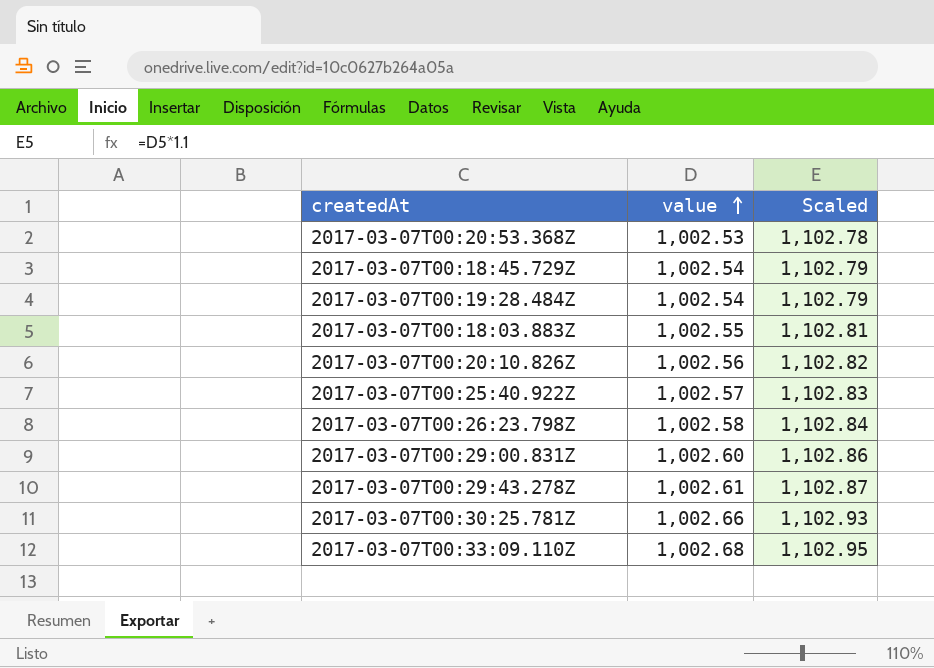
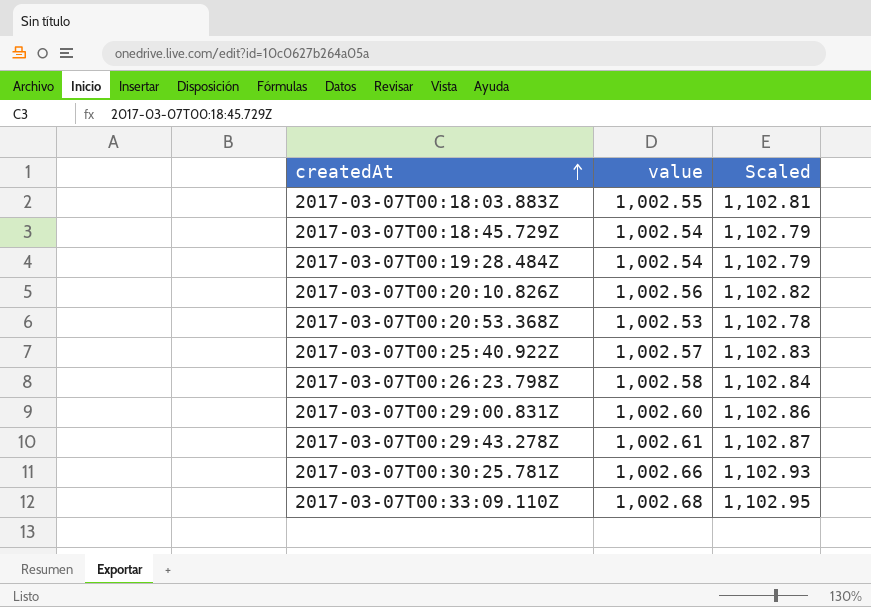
row order: value ascending -> createdAt ascending

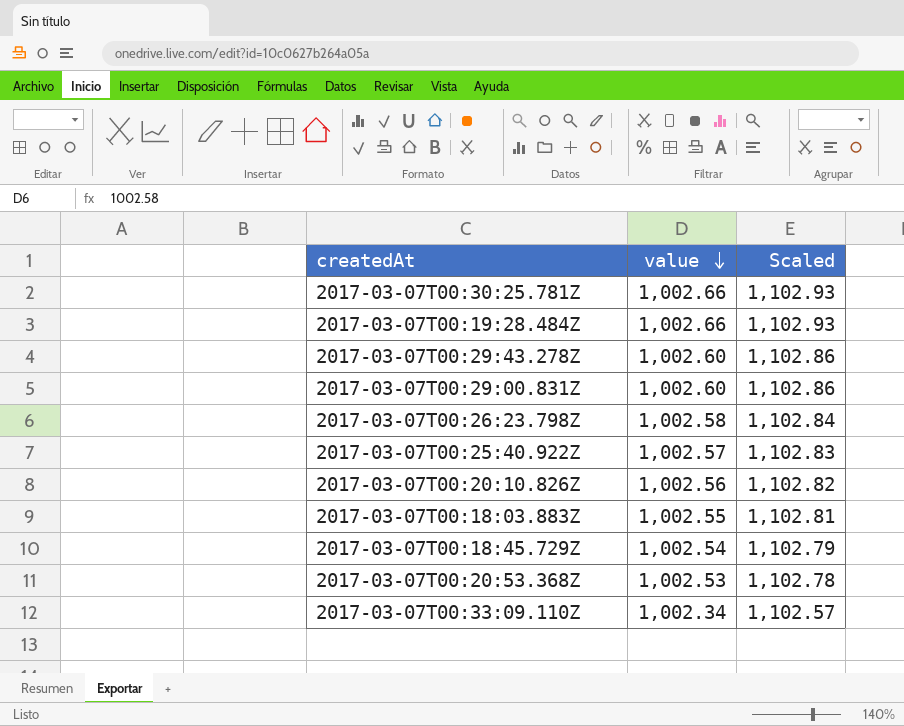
row order: createdAt ascending -> value descending
2017-03-07T00:19:28.484Z | value: 1,002.54 -> 1,002.66
2017-03-07T00:19:28.484Z | Scaled: 1,102.79 -> 1,102.93
2017-03-07T00:29:43.278Z | value: 1,002.61 -> 1,002.60
2017-03-07T00:29:43.278Z | Scaled: 1,102.87 -> 1,102.86
2017-03-07T00:33:09.110Z | value: 1,002.68 -> 1,002.34
2017-03-07T00:33:09.110Z | Scaled: 1,102.95 -> 1,102.57

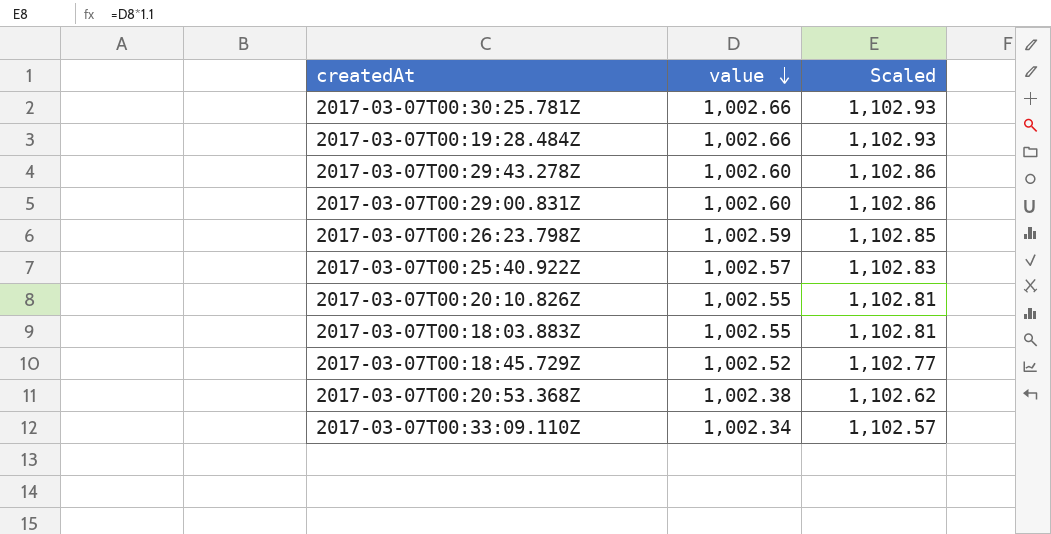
2017-03-07T00:26:23.798Z | value: 1,002.58 -> 1,002.59
2017-03-07T00:26:23.798Z | Scaled: 1,102.84 -> 1,102.85
2017-03-07T00:20:10.826Z | value: 1,002.56 -> 1,002.55
2017-03-07T00:20:10.826Z | Scaled: 1,102.82 -> 1,102.81
2017-03-07T00:18:45.729Z | value: 1,002.54 -> 1,002.52
2017-03-07T00:18:45.729Z | Scaled: 1,102.79 -> 1,102.77
2017-03-07T00:20:53.368Z | value: 1,002.53 -> 1,002.38
2017-03-07T00:20:53.368Z | Scaled: 1,102.78 -> 1,102.62

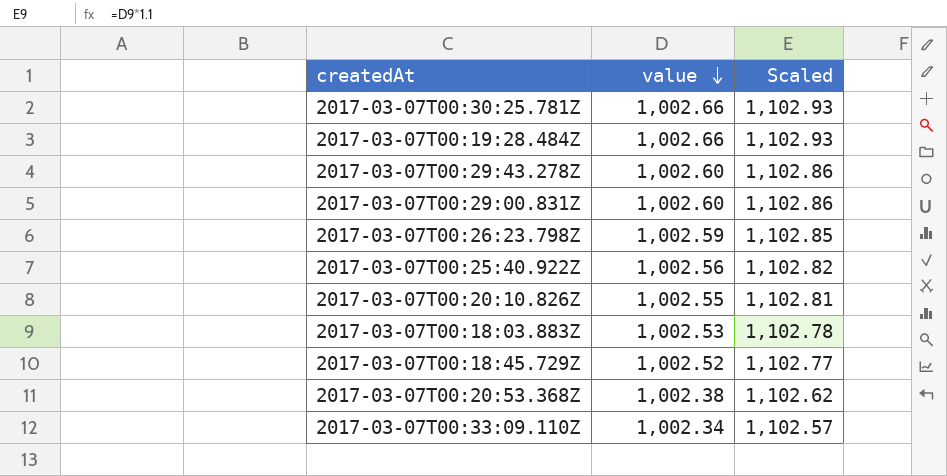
2017-03-07T00:25:40.922Z | value: 1,002.57 -> 1,002.56
2017-03-07T00:25:40.922Z | Scaled: 1,102.83 -> 1,102.82
2017-03-07T00:18:03.883Z | value: 1,002.55 -> 1,002.53
2017-03-07T00:18:03.883Z | Scaled: 1,102.81 -> 1,102.78

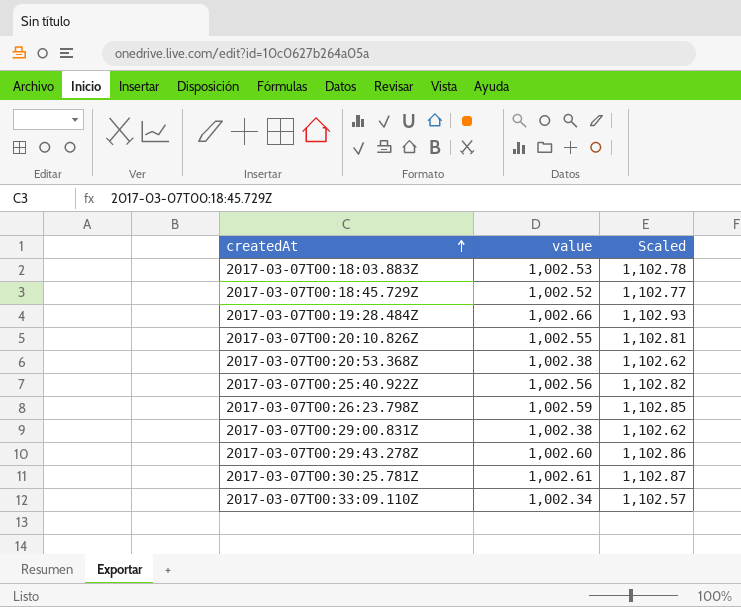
row order: value descending -> createdAt ascending
2017-03-07T00:29:00.831Z | value: 1,002.60 -> 1,002.38
2017-03-07T00:29:00.831Z | Scaled: 1,102.86 -> 1,102.62
2017-03-07T00:30:25.781Z | value: 1,002.66 -> 1,002.61
2017-03-07T00:30:25.781Z | Scaled: 1,102.93 -> 1,102.87

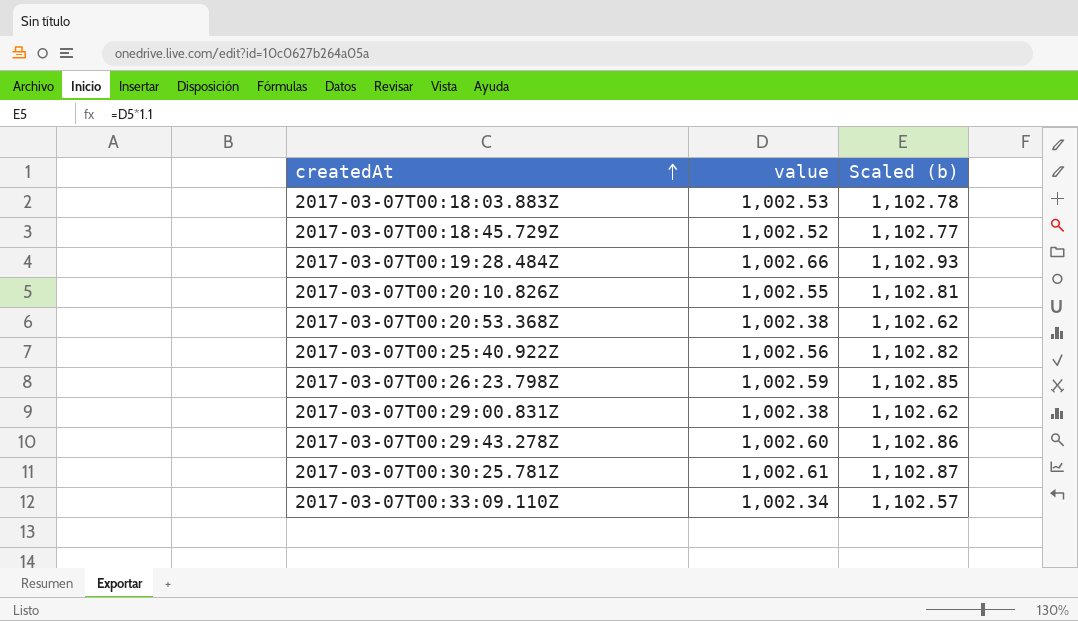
column name: Scaled -> Scaled (b)

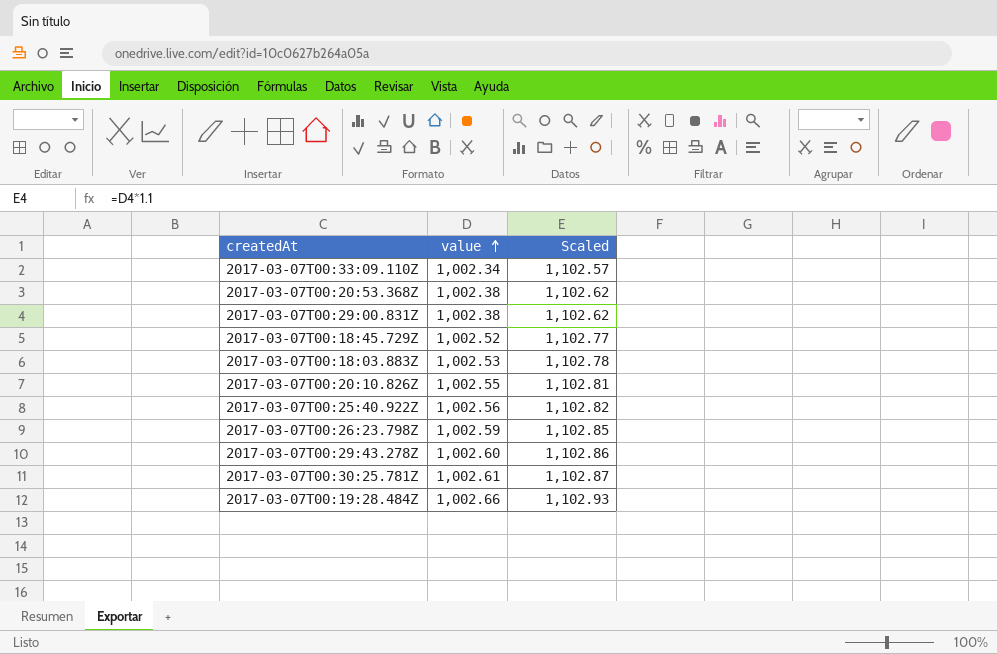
row order: createdAt ascending -> value ascending
column name: Scaled (b) -> Scaled

